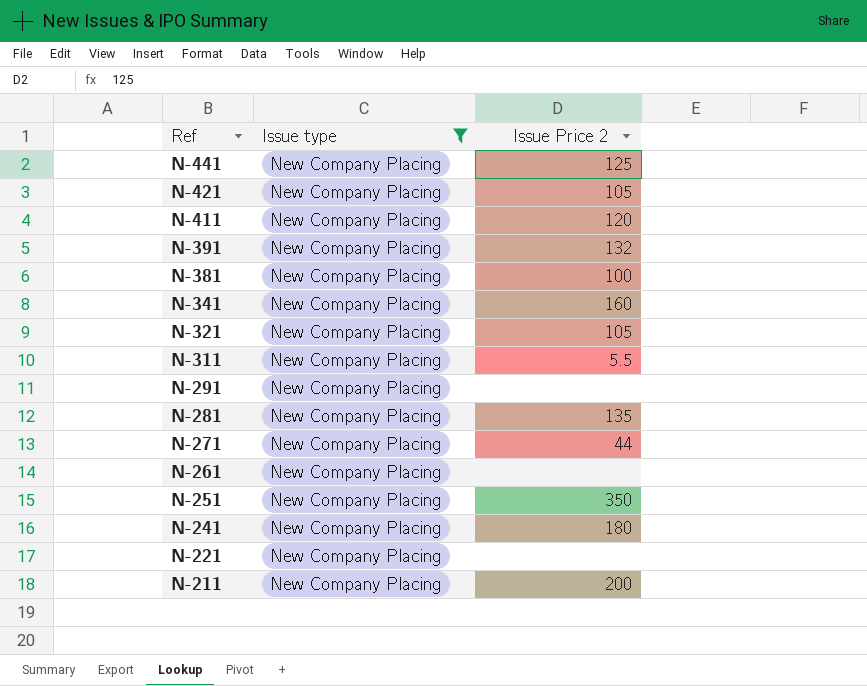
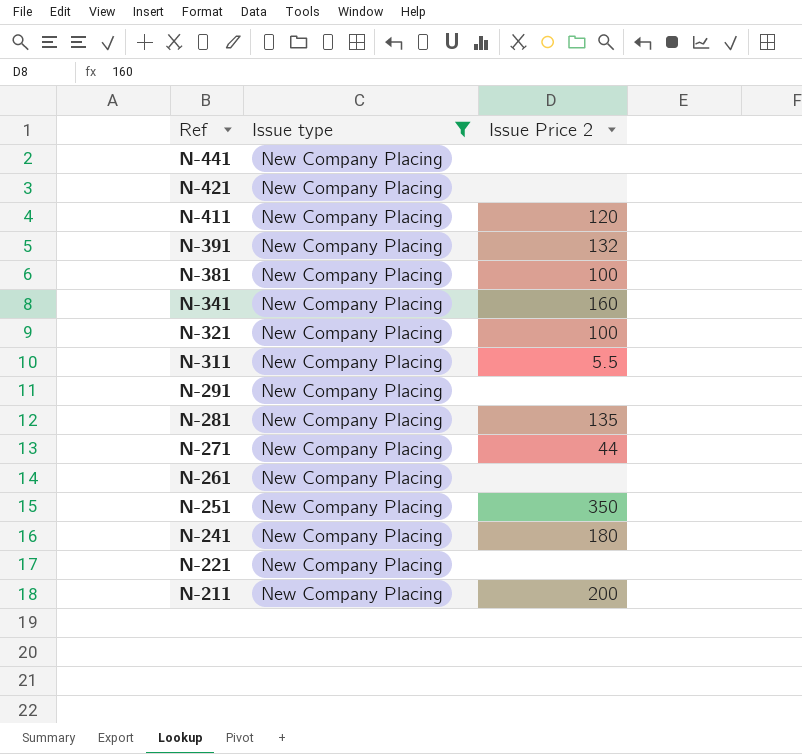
N-441 | Issue Price 2: 125 -> none
N-421 | Issue Price 2: 105 -> none
N-321 | Issue Price 2: 105 -> 100

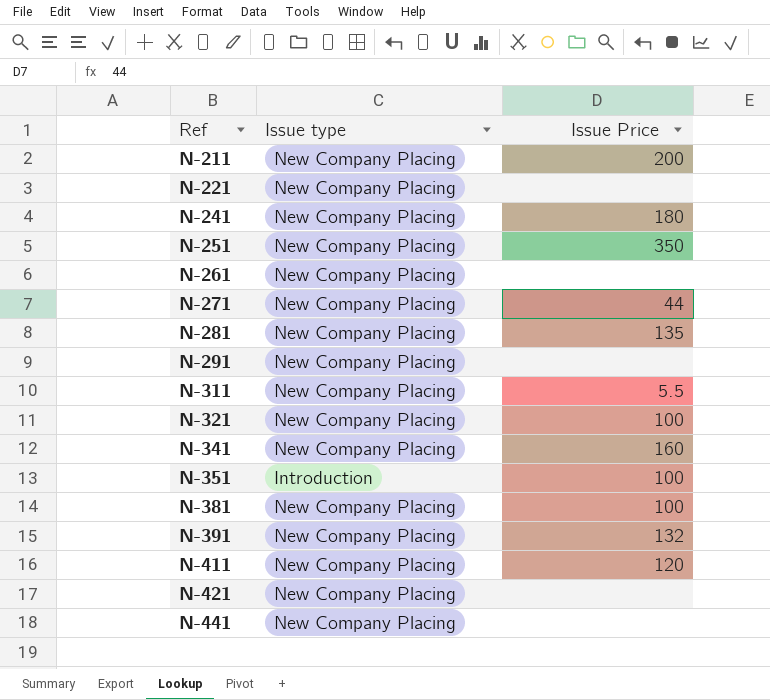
filter: Issue type = New Company Placing -> none
row order: Ref descending -> Ref ascending
column name: Issue Price 2 -> Issue Price

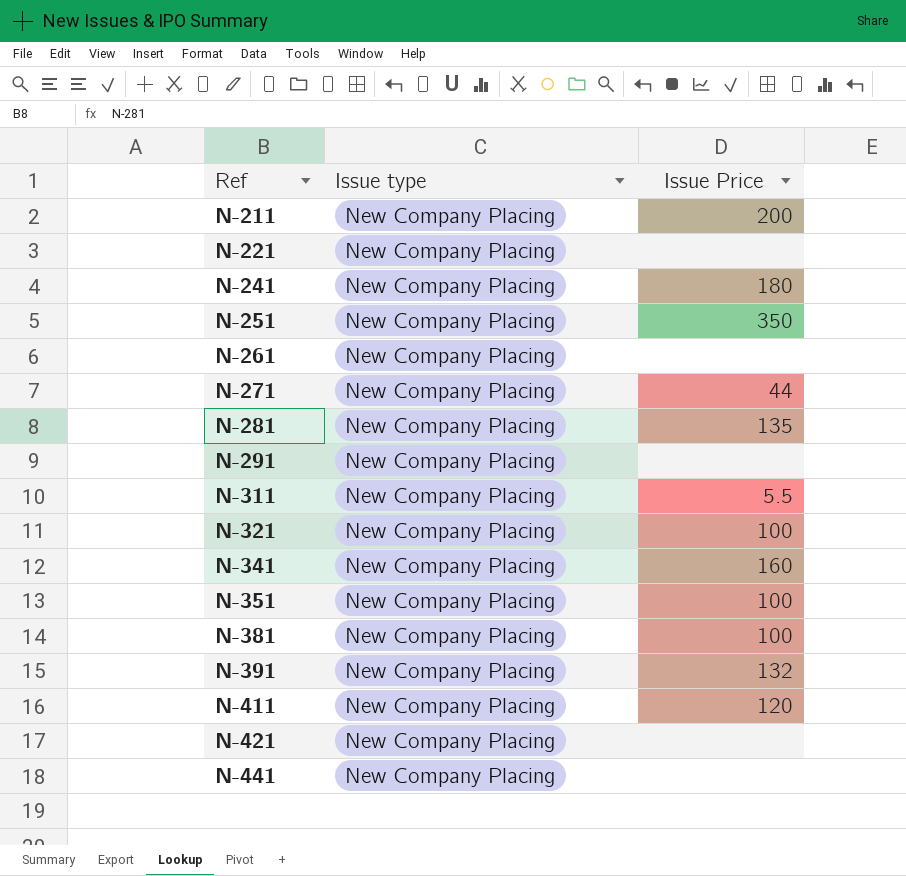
N-351 | Issue type: Introduction -> New Company Placing

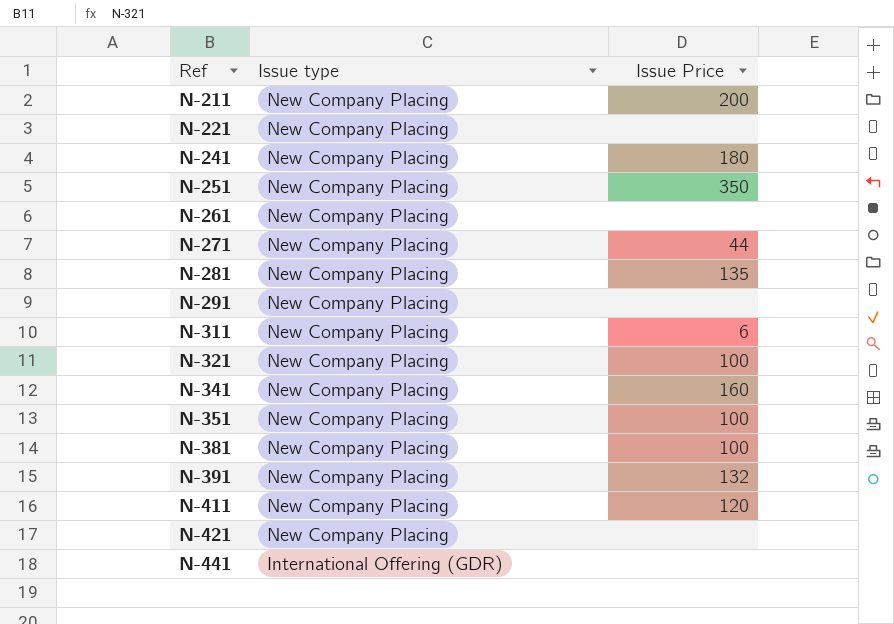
N-311 | Issue Price: 5.5 -> 6
N-441 | Issue type: New Company Placing -> International Offering (GDR)

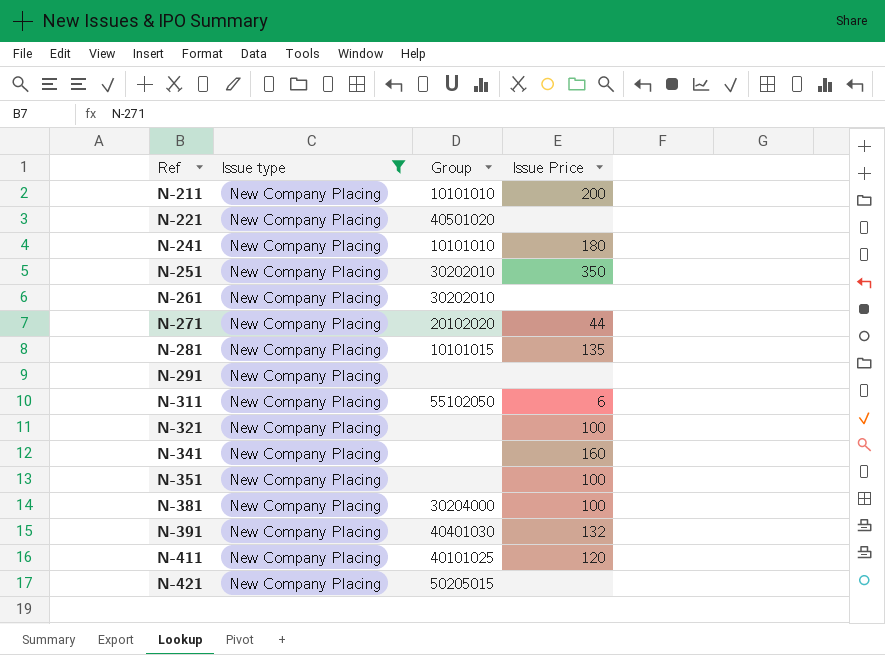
filter: none -> Issue type = New Company Placing
column Group | position: none -> 3

